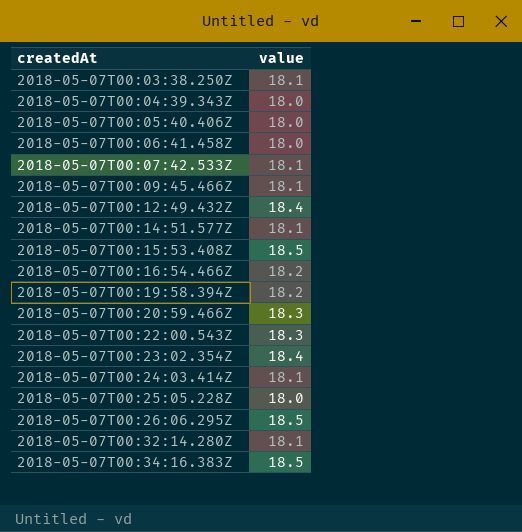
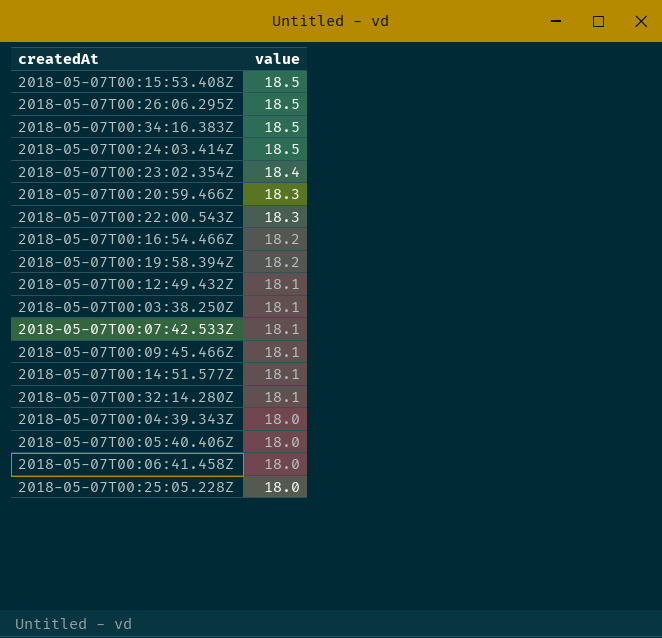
row order: createdAt ascending -> value descending
2018-05-07T00:24:03.414Z | value: 18.1 -> 18.5
2018-05-07T00:12:49.432Z | value: 18.4 -> 18.1

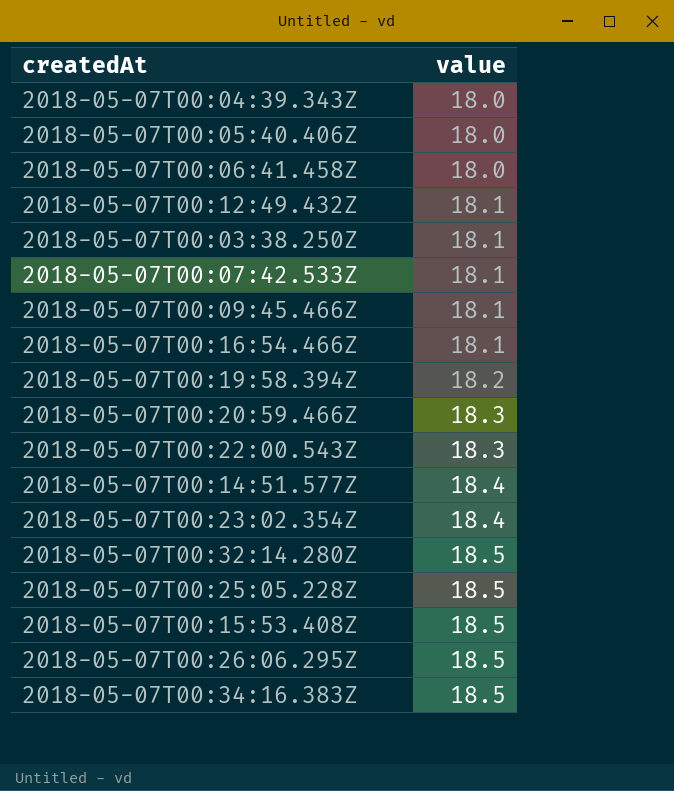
row order: value descending -> value ascending
row 2018-05-07T00:24:03.414Z: 18.5 -> none
2018-05-07T00:16:54.466Z | value: 18.2 -> 18.1
2018-05-07T00:14:51.577Z | value: 18.1 -> 18.4
2018-05-07T00:32:14.280Z | value: 18.1 -> 18.5
2018-05-07T00:25:05.228Z | value: 18.0 -> 18.5

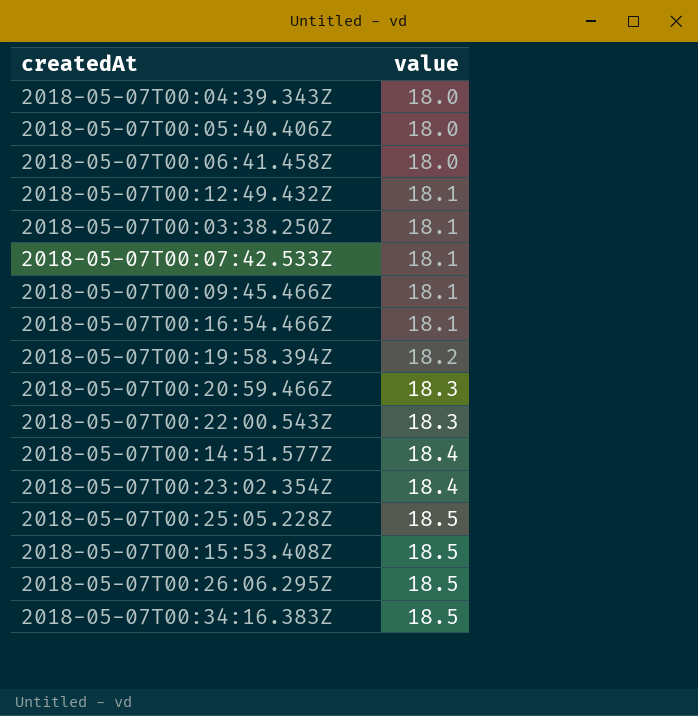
row 2018-05-07T00:32:14.280Z: 18.5 -> none

